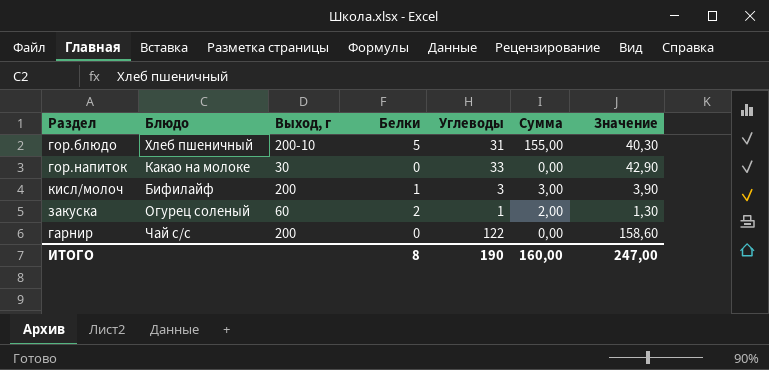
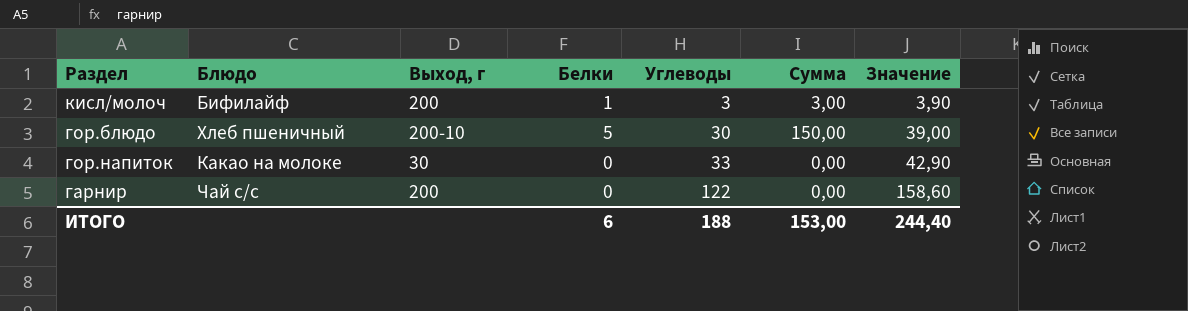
row order: none -> Углеводы ascending
row закуска: Огурец соленый | 60 | 2 | 1 | 2,00 | 1,30 -> none
гор.блюдо | Углеводы: 31 -> 30
гор.блюдо | Сумма: 155,00 -> 150,00
гор.блюдо | Значение: 40,30 -> 39,00
ИТОГО | Белки: 8 -> 6
ИТОГО | Углеводы: 190 -> 188
ИТОГО | Сумма: 160,00 -> 153,00
ИТОГО | Значение: 247,00 -> 244,40

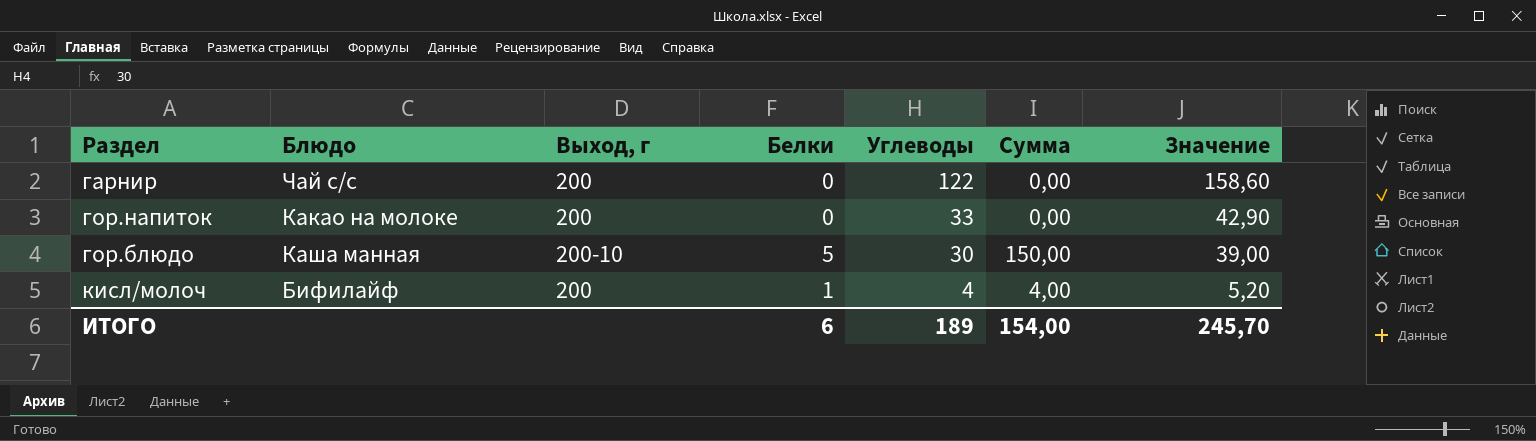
row order: Углеводы ascending -> Углеводы descending
гор.напиток | Выход, г: 30 -> 200
гор.блюдо | Блюдо: Хлеб пшеничный -> Каша манная
кисл/молоч | Углеводы: 3 -> 4
кисл/молоч | Сумма: 3,00 -> 4,00
кисл/молоч | Значение: 3,90 -> 5,20
ИТОГО | Углеводы: 188 -> 189
ИТОГО | Сумма: 153,00 -> 154,00
ИТОГО | Значение: 244,40 -> 245,70

